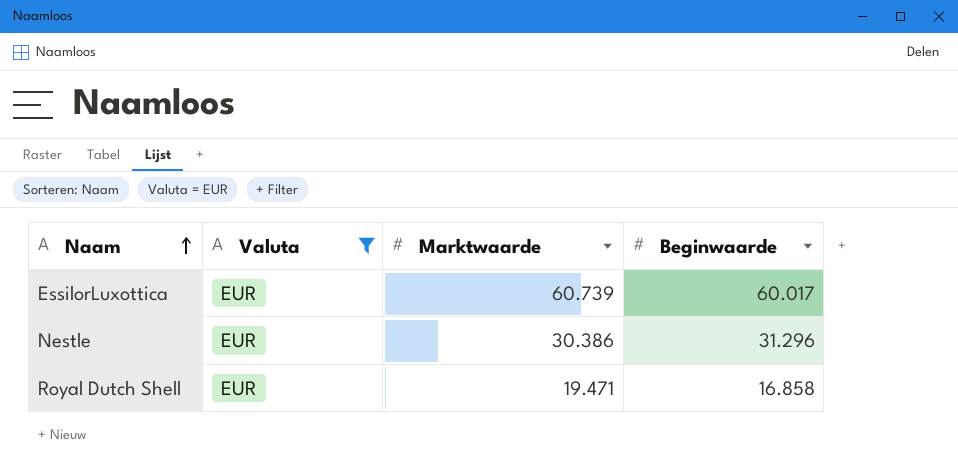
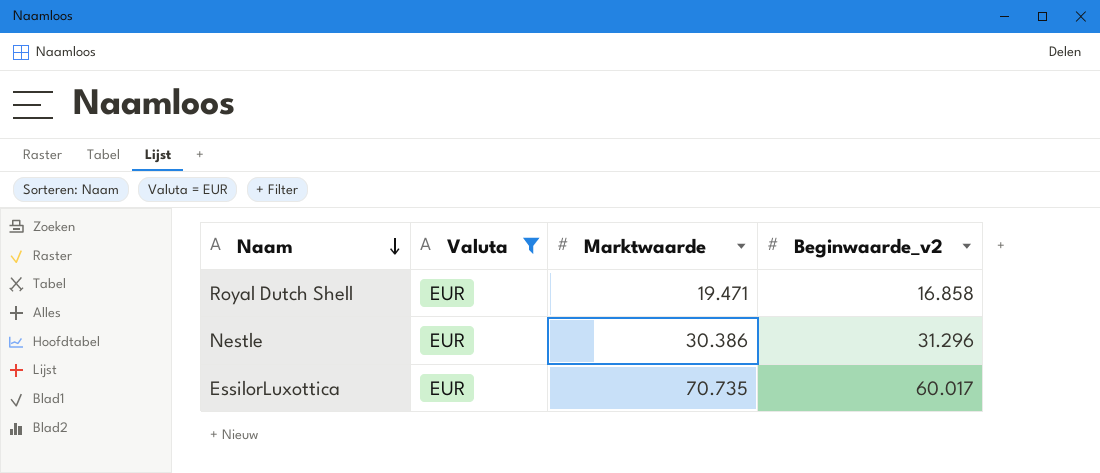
row order: Naam ascending -> Naam descending
column name: Beginwaarde -> Beginwaarde_v2
EssilorLuxottica | Marktwaarde: 60.739 -> 70.735

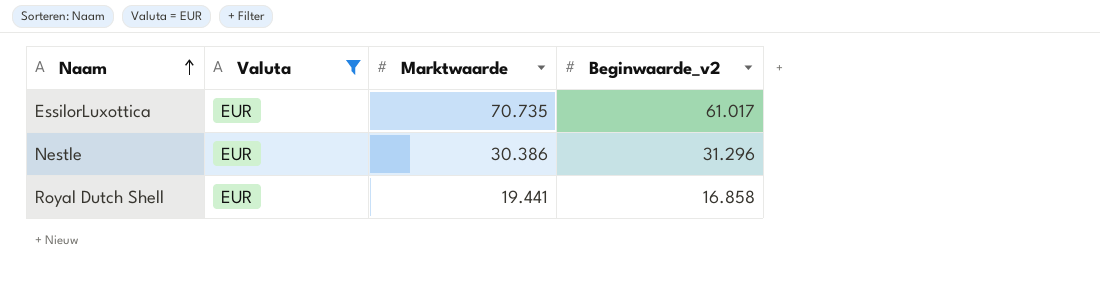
row order: Naam descending -> Naam ascending
EssilorLuxottica | Beginwaarde_v2: 60.017 -> 61.017
Royal Dutch Shell | Marktwaarde: 19.471 -> 19.441

